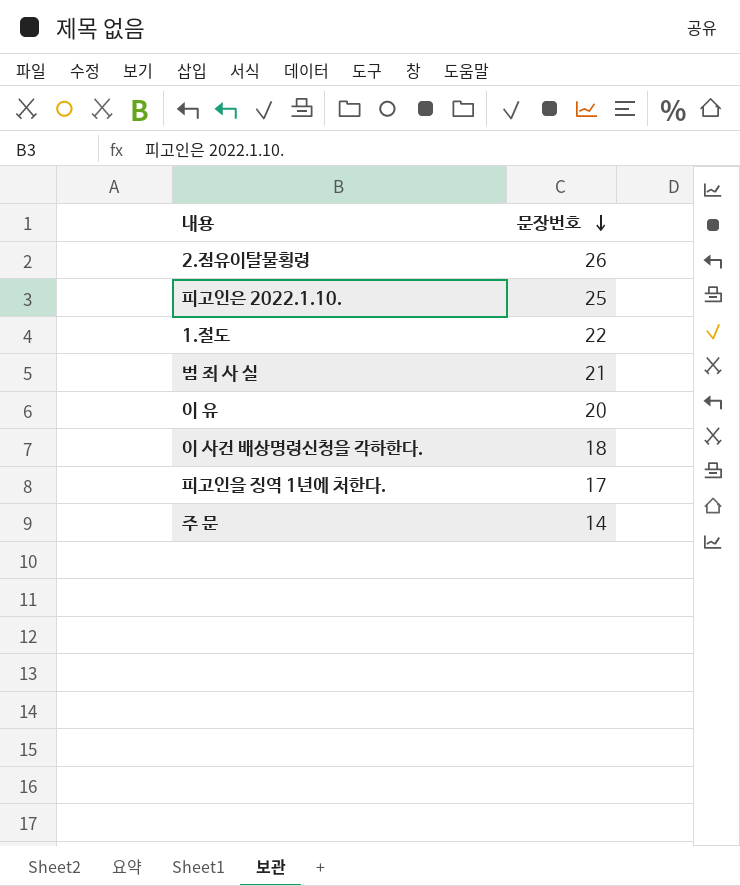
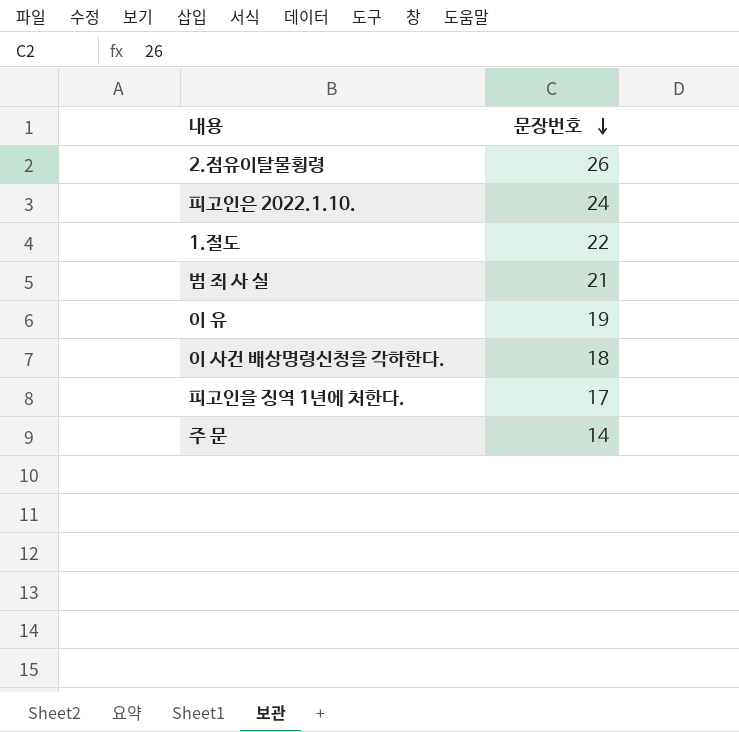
피고인은 2022.1.10. | 문장번호: 25 -> 24
이 유 | 문장번호: 20 -> 19

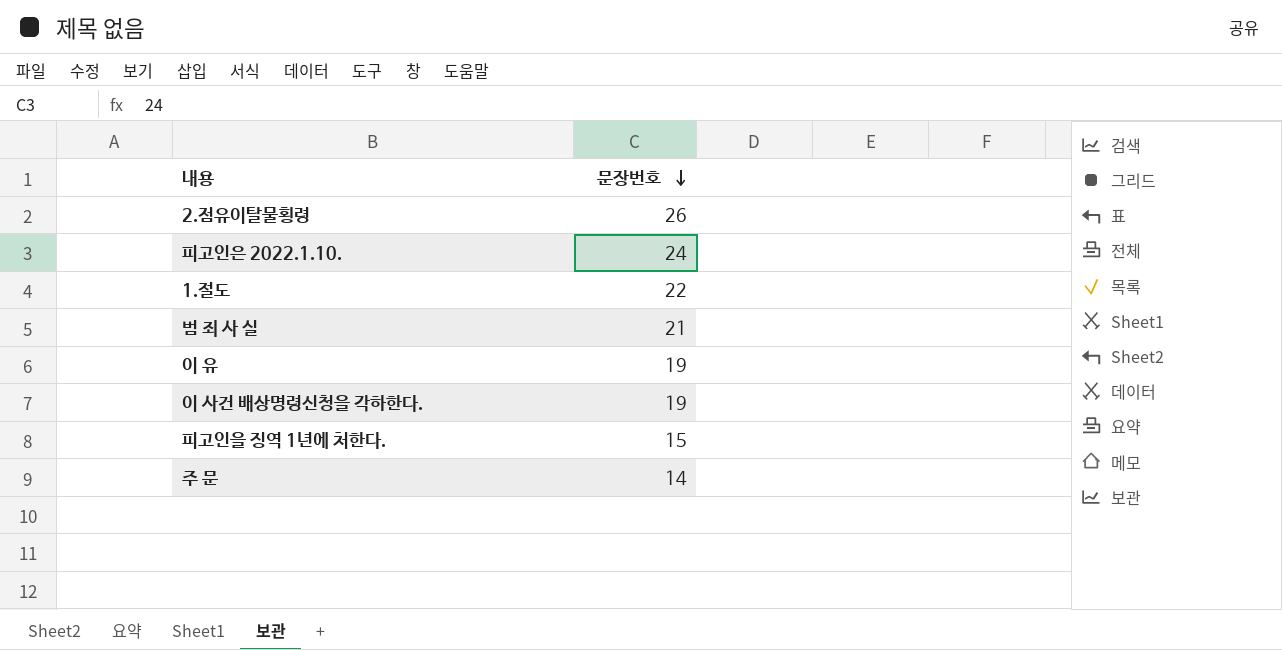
이 사건 배상명령신청을 각하한다. | 문장번호: 18 -> 19
피고인을 징역 1년에 처한다. | 문장번호: 17 -> 15

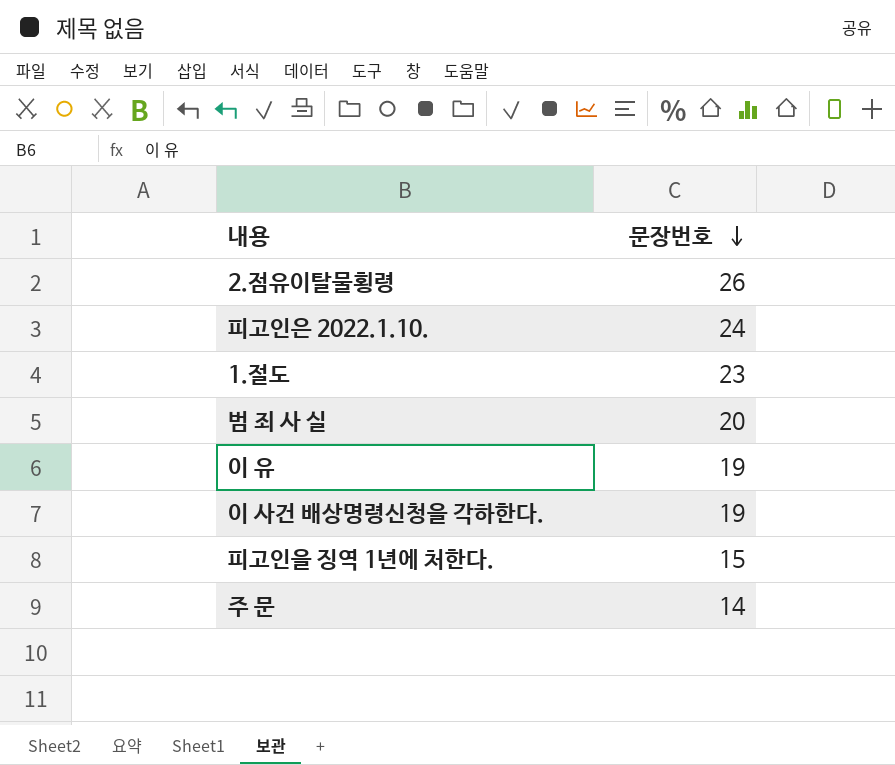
1.절도 | 문장번호: 22 -> 23
범 죄 사 실 | 문장번호: 21 -> 20

